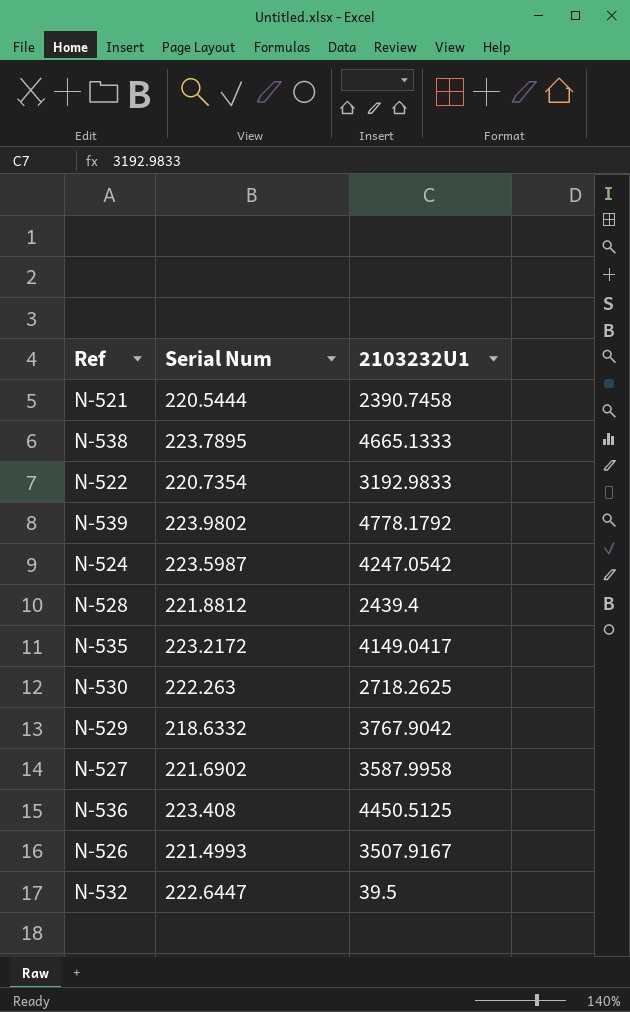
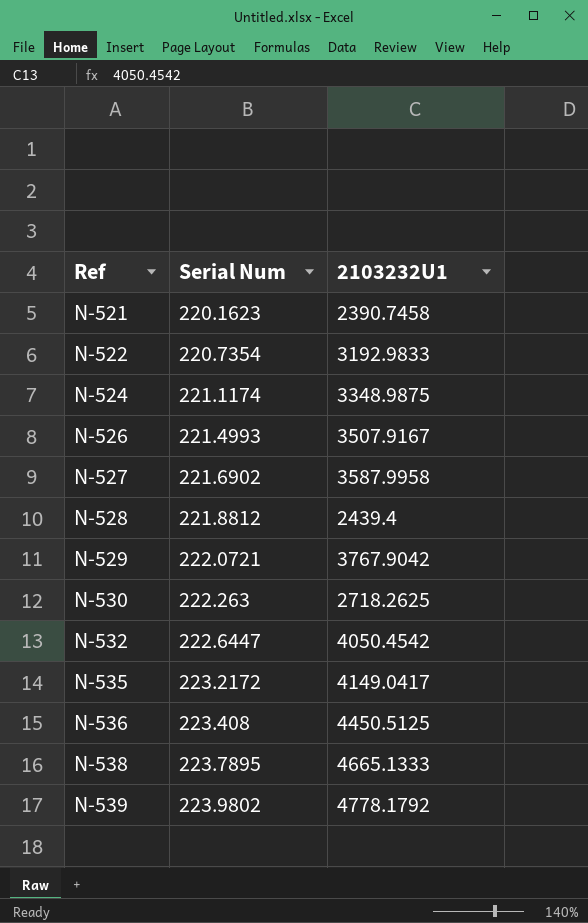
row order: none -> Ref ascending
N-521 | Serial Num: 220.5444 -> 220.1623
N-524 | Serial Num: 223.5987 -> 221.1174
N-524 | 2103232U1: 4247.0542 -> 3348.9875
N-529 | Serial Num: 218.6332 -> 222.0721
N-532 | 2103232U1: 39.5 -> 4050.4542

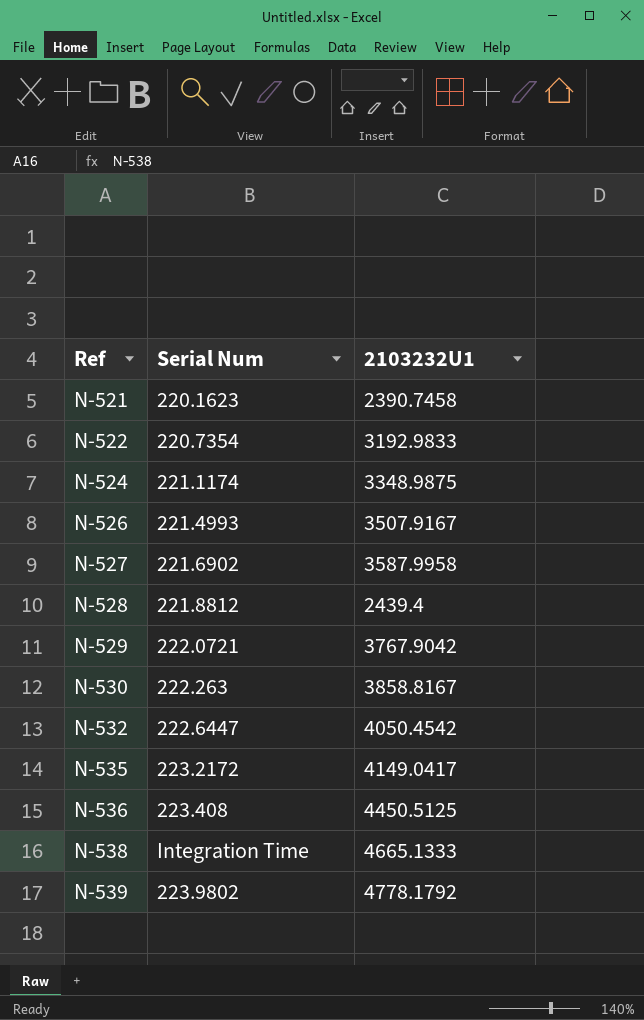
N-530 | 2103232U1: 2718.2625 -> 3858.8167
N-538 | Serial Num: 223.7895 -> Integration Time

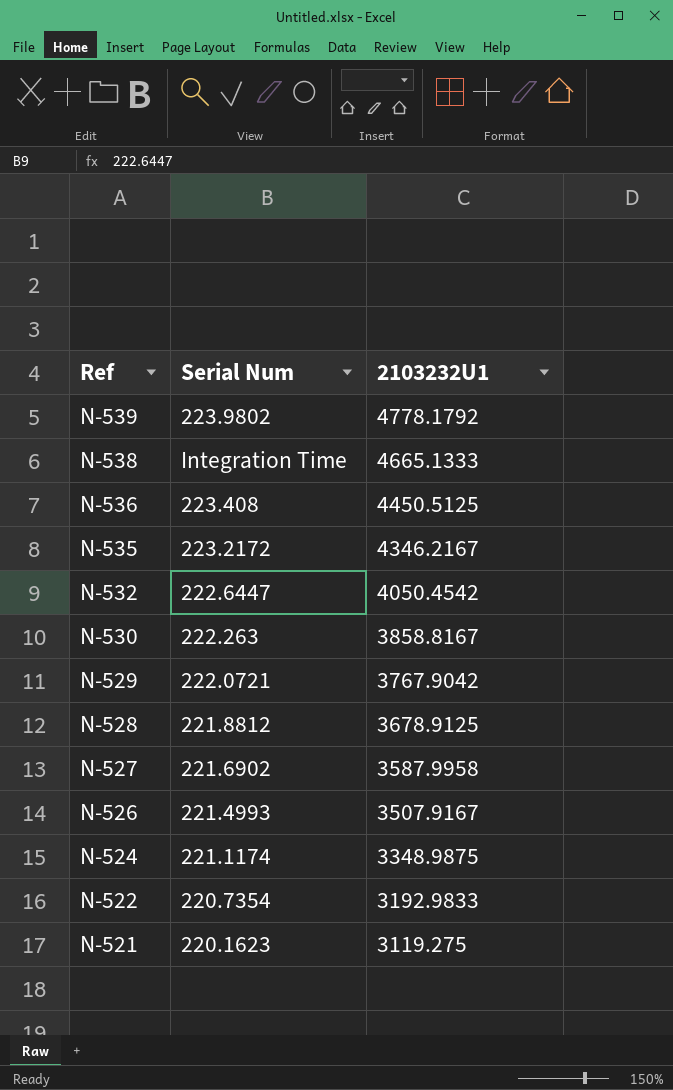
row order: Ref ascending -> Ref descending
N-535 | 2103232U1: 4149.0417 -> 4346.2167
N-528 | 2103232U1: 2439.4 -> 3678.9125
N-521 | 2103232U1: 2390.7458 -> 3119.275

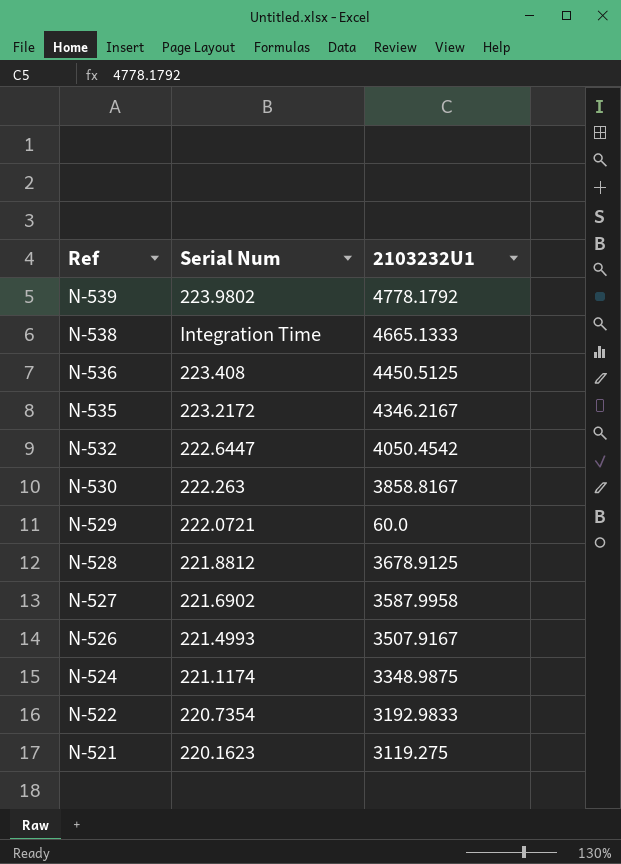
N-529 | 2103232U1: 3767.9042 -> 60.0

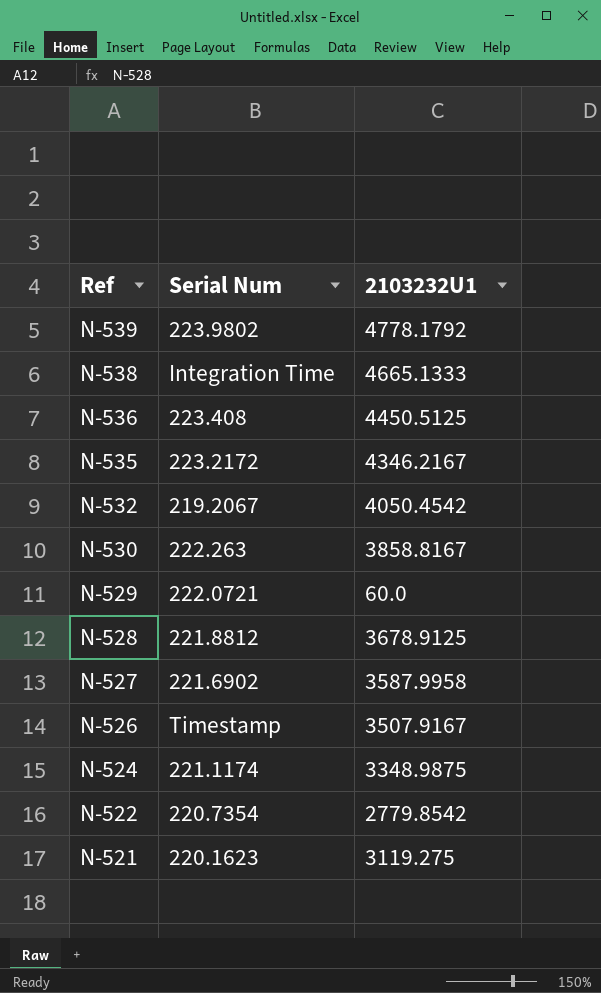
N-532 | Serial Num: 222.6447 -> 219.2067
N-526 | Serial Num: 221.4993 -> Timestamp
N-522 | 2103232U1: 3192.9833 -> 2779.8542

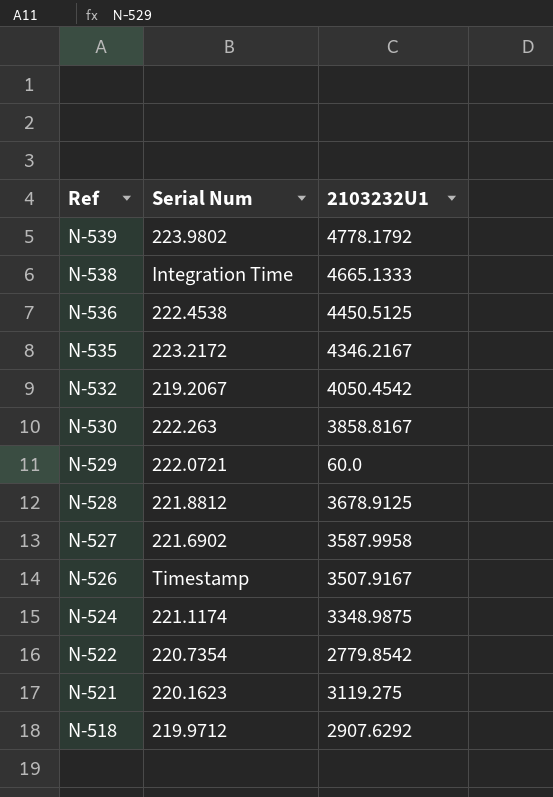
N-536 | Serial Num: 223.408 -> 222.4538
row N-518: none -> 219.9712 | 2907.6292

